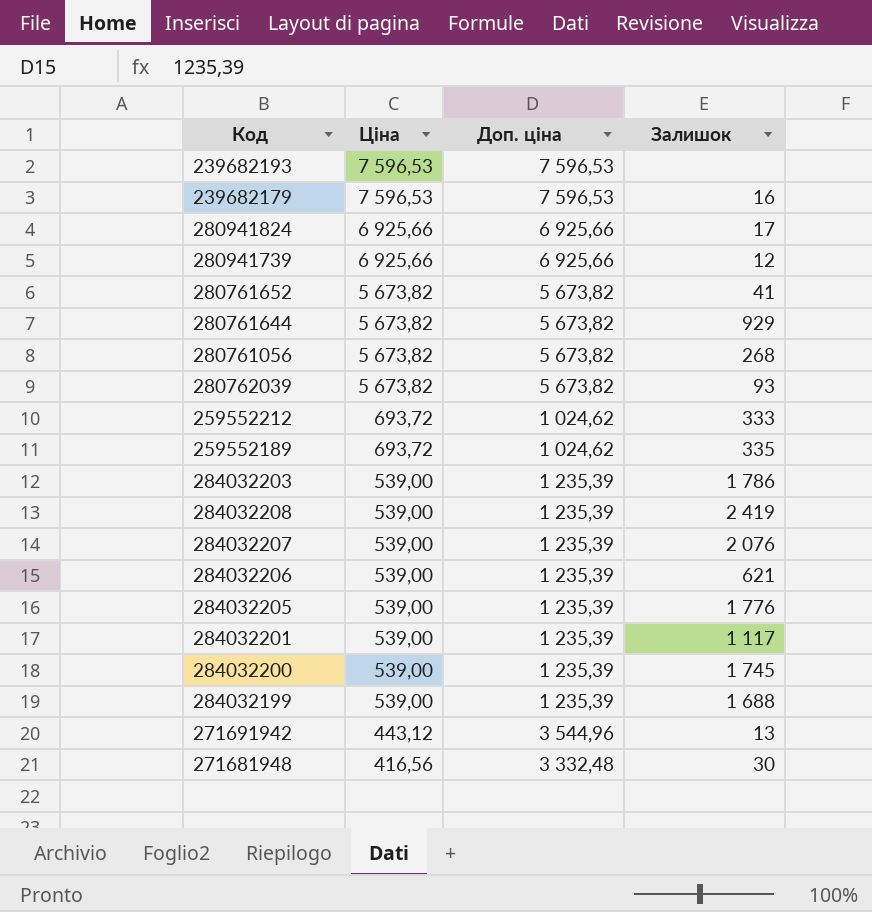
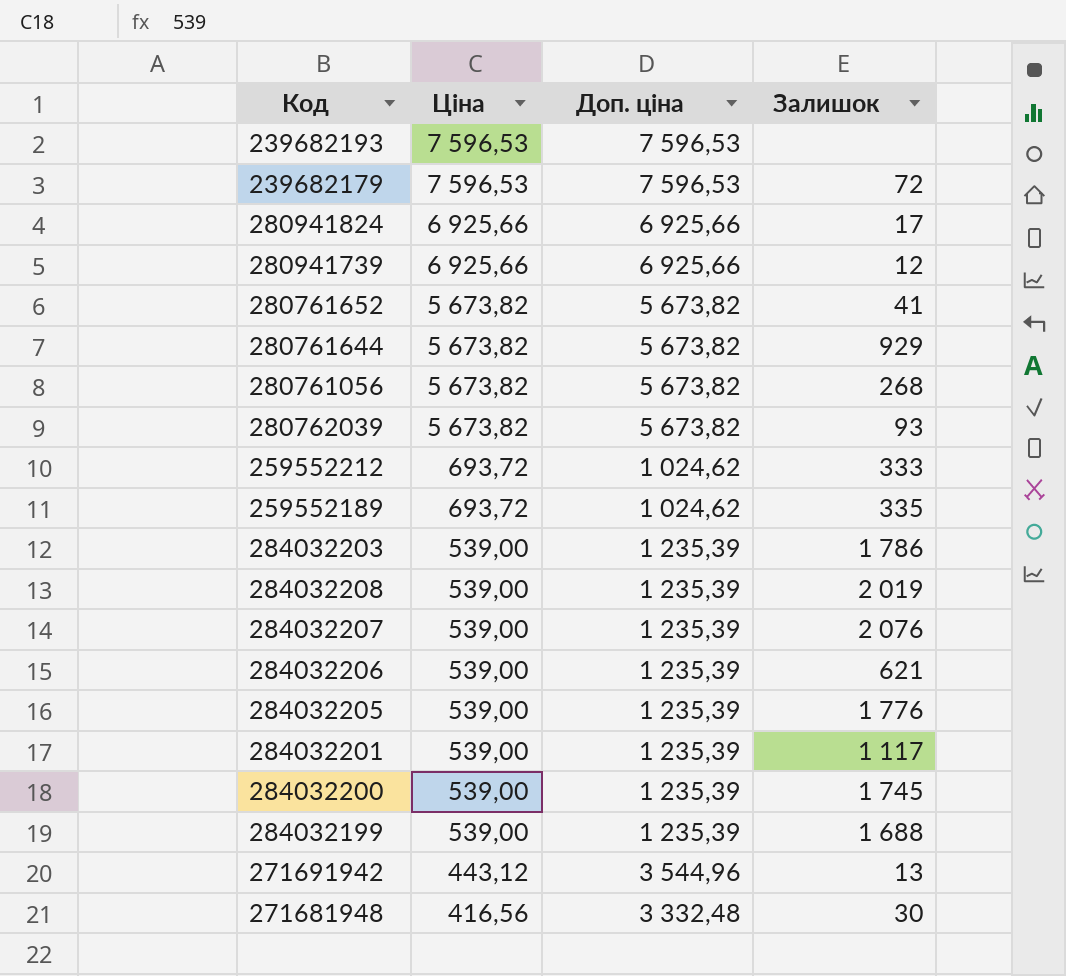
239682179 | Залишок: 16 -> 72
284032208 | Залишок: 2 419 -> 2 019

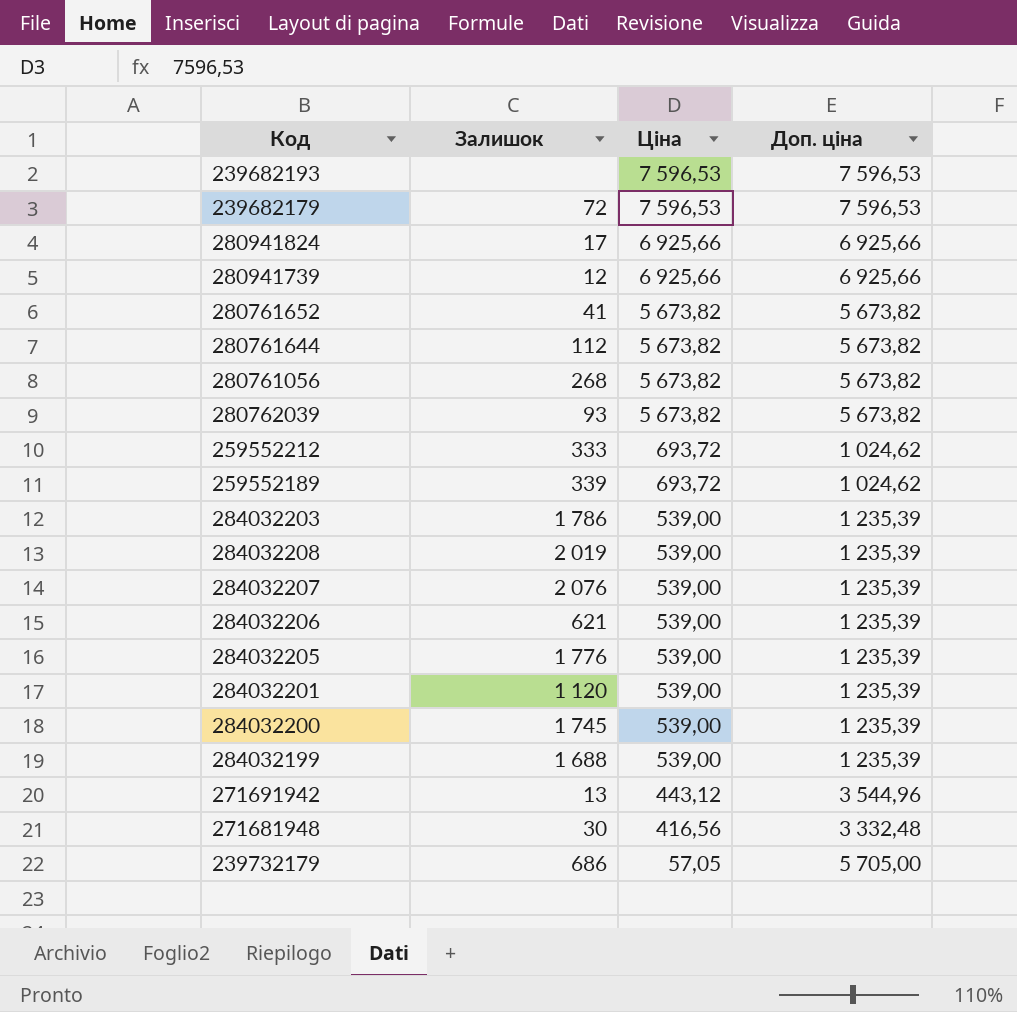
column Залишок | position: 4 -> 2
280761644 | Залишок: 929 -> 112
259552189 | Залишок: 335 -> 339
284032201 | Залишок: 1 117 -> 1 120
row 239732179: none -> 686 | 57,05 | 5 705,00

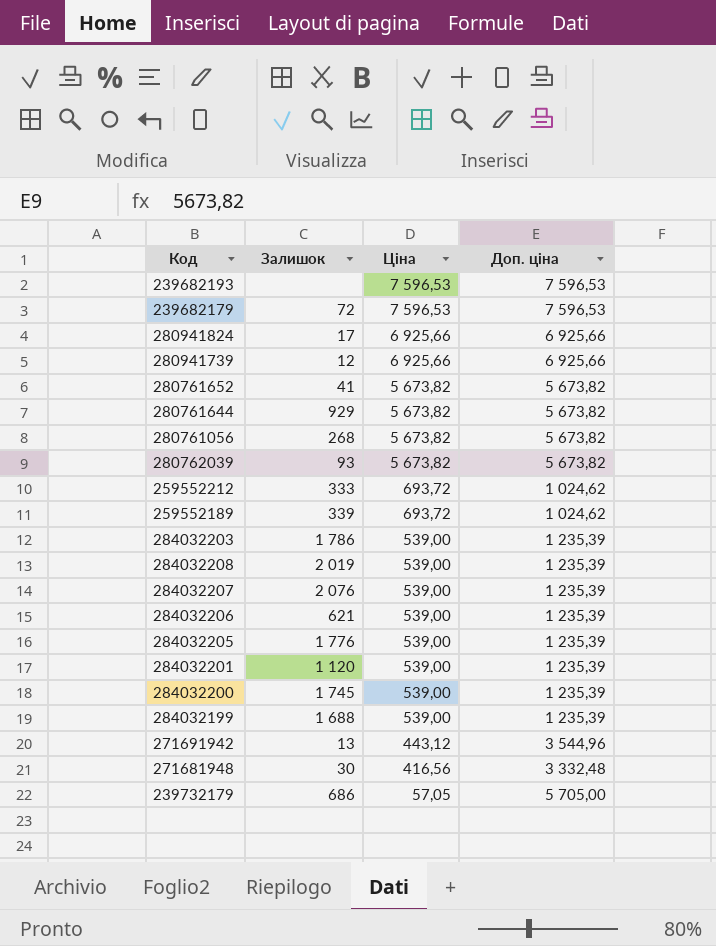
280761644 | Залишок: 112 -> 929

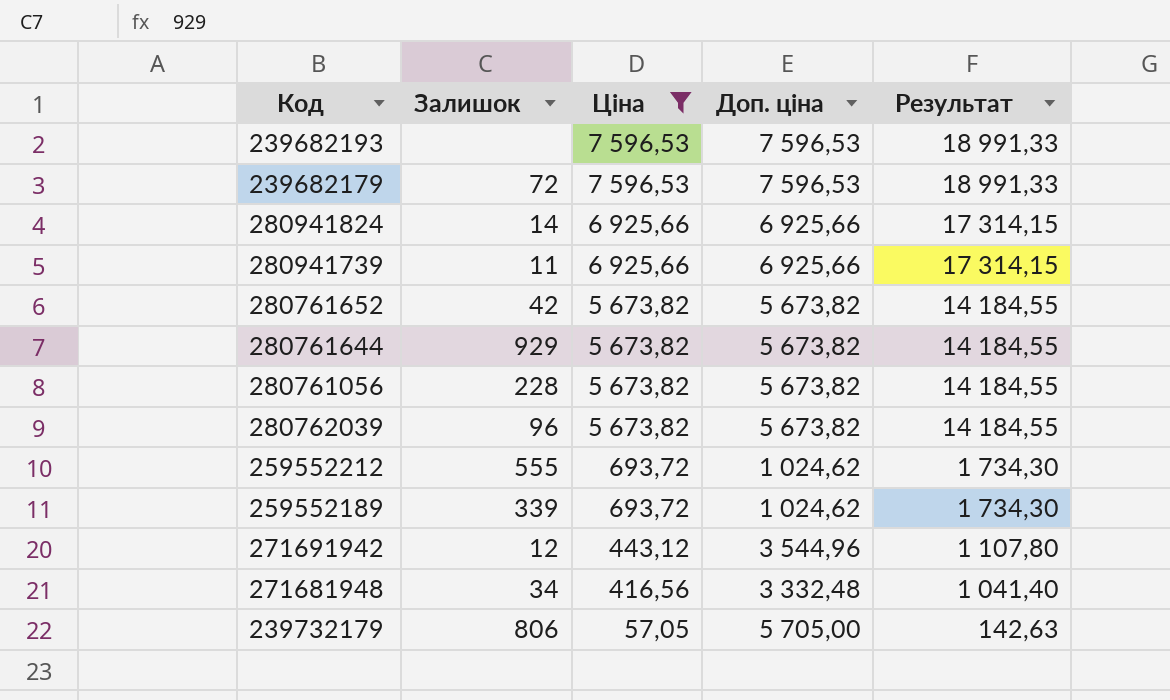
filter: none -> Ціна != 539,00
column Результат | formula: none -> [Ціна] * 2,5
280941824 | Залишок: 17 -> 14
280941739 | Залишок: 12 -> 11
280761652 | Залишок: 41 -> 42
280761056 | Залишок: 268 -> 228
280762039 | Залишок: 93 -> 96
259552212 | Залишок: 333 -> 555
271691942 | Залишок: 13 -> 12
271681948 | Залишок: 30 -> 34
239732179 | Залишок: 686 -> 806

